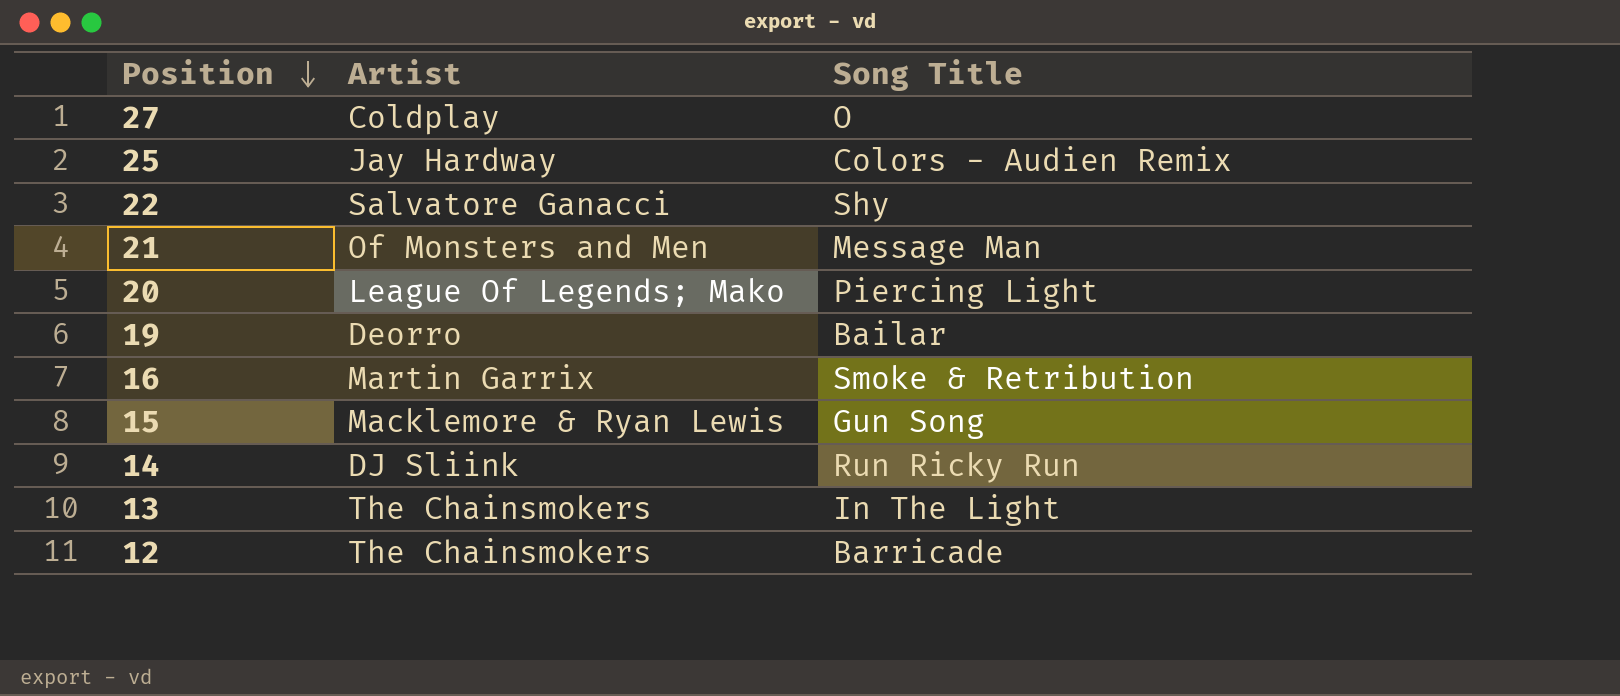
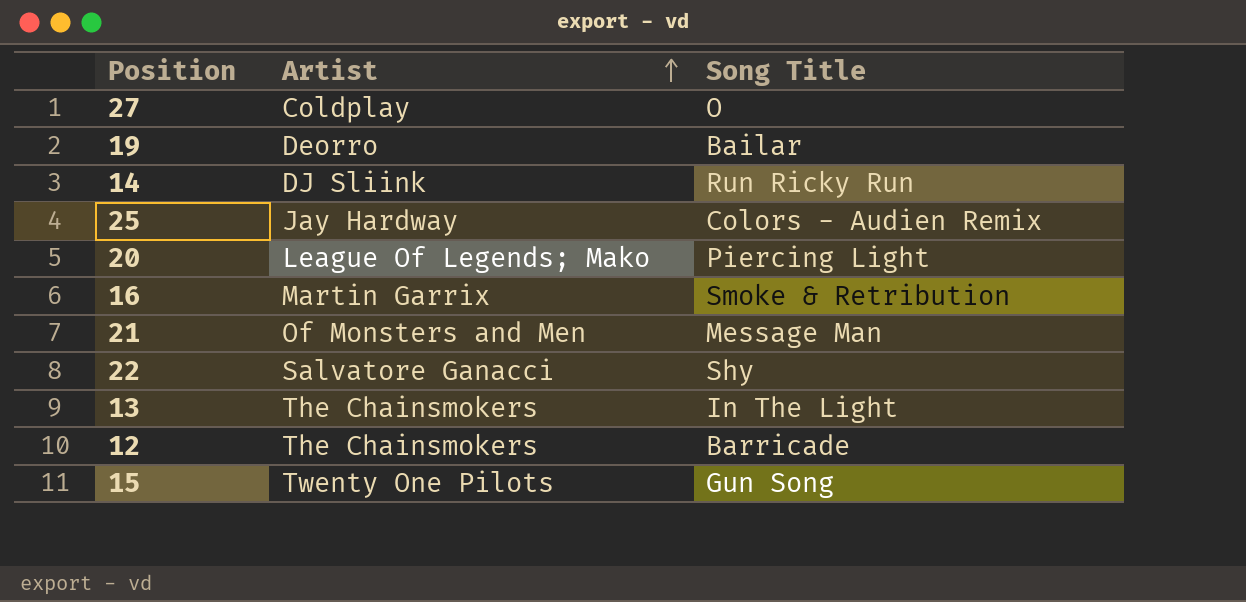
row order: Position descending -> Artist ascending
15 | Artist: Macklemore & Ryan Lewis -> Twenty One Pilots

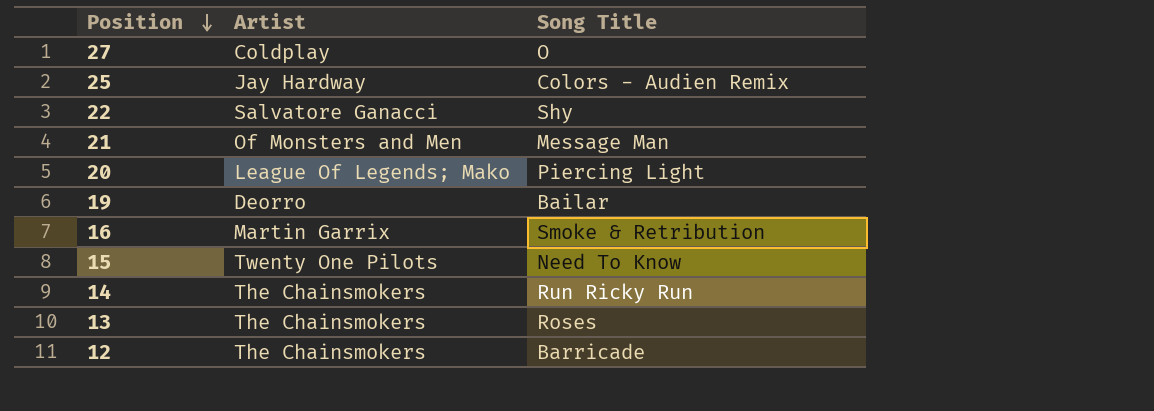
row order: Artist ascending -> Position descending
15 | Song Title: Gun Song -> Need To Know
14 | Artist: DJ Sliink -> The Chainsmokers
13 | Song Title: In The Light -> Roses

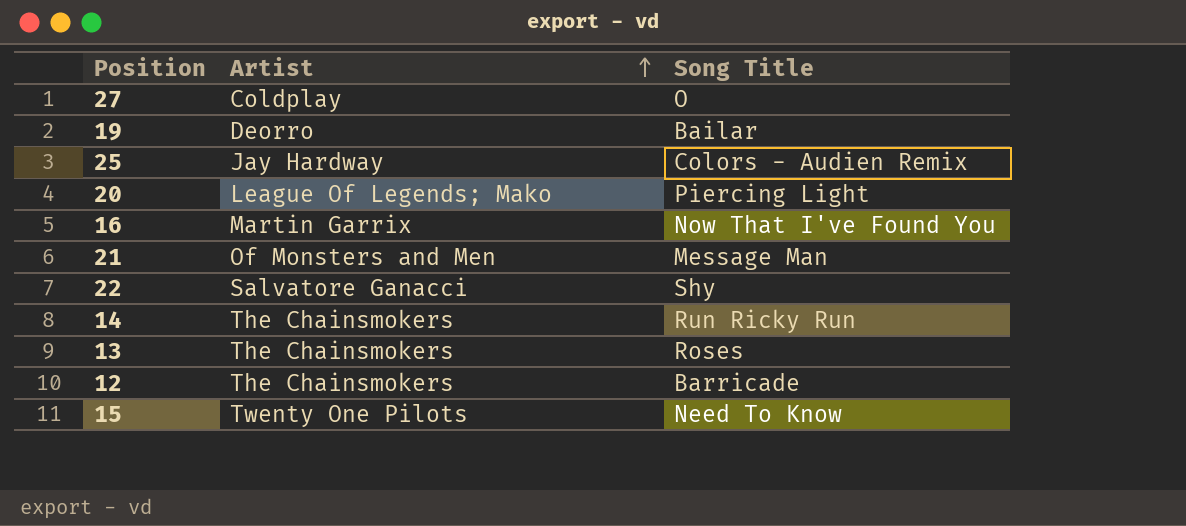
row order: Position descending -> Artist ascending
16 | Song Title: Smoke & Retribution -> Now That I've Found You

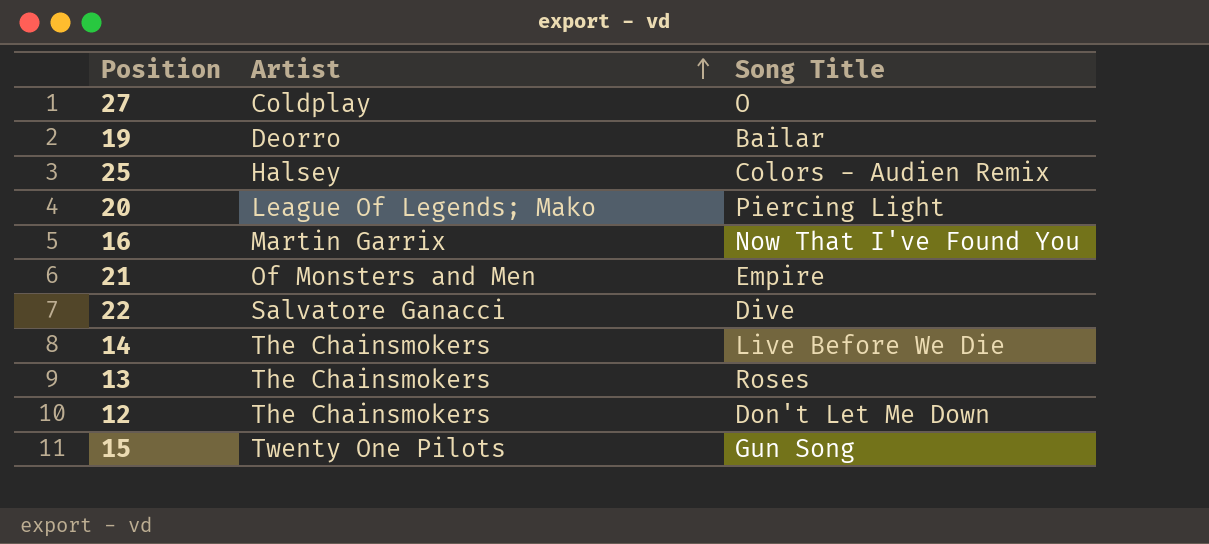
25 | Artist: Jay Hardway -> Halsey
21 | Song Title: Message Man -> Empire
22 | Song Title: Shy -> Dive
14 | Song Title: Run Ricky Run -> Live Before We Die
12 | Song Title: Barricade -> Don't Let Me Down
15 | Song Title: Need To Know -> Gun Song

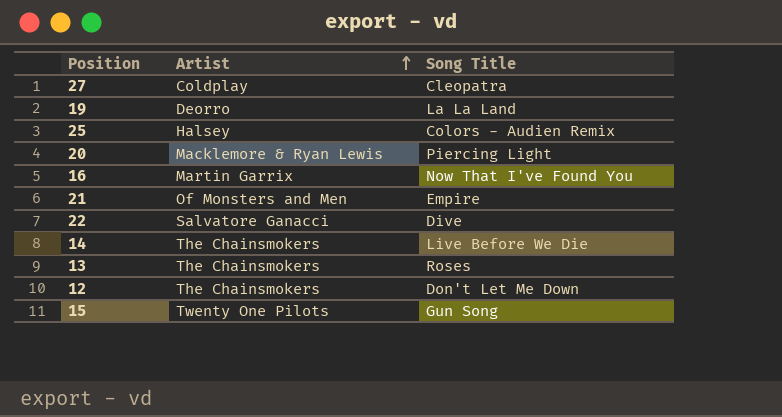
27 | Song Title: O -> Cleopatra
19 | Song Title: Bailar -> La La Land
20 | Artist: League Of Legends; Mako -> Macklemore & Ryan Lewis

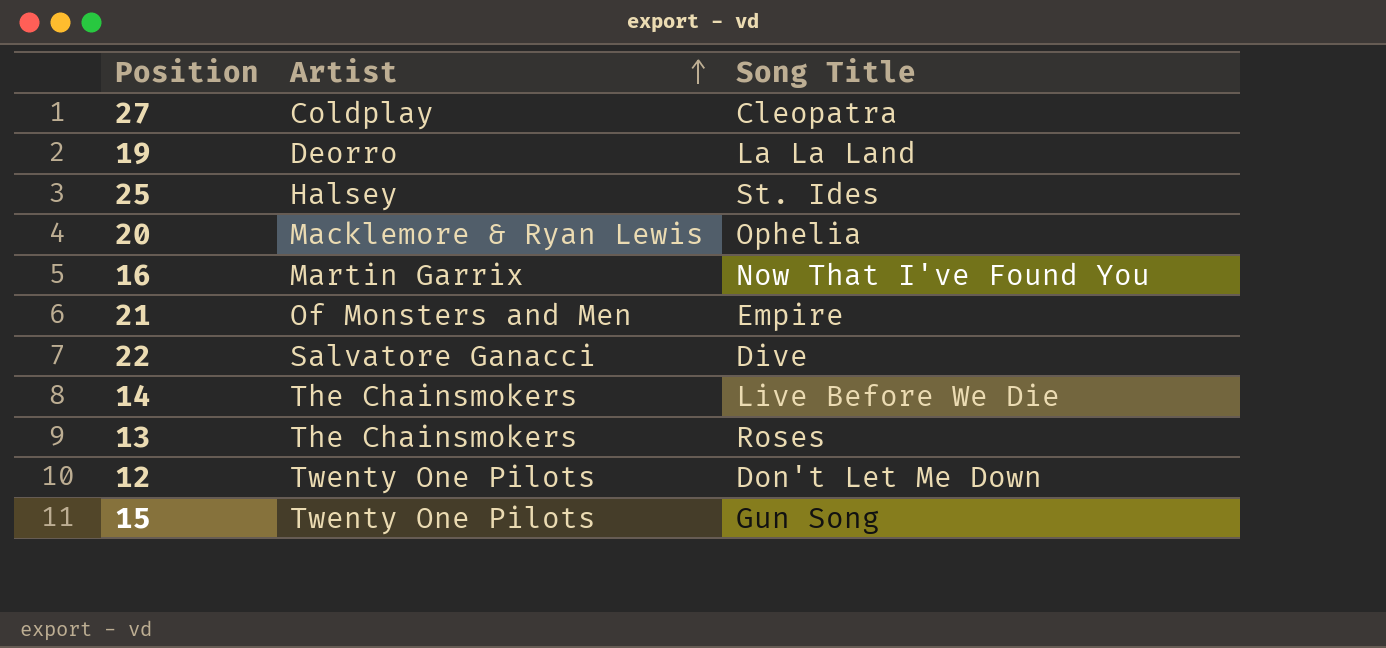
25 | Song Title: Colors - Audien Remix -> St. Ides
20 | Song Title: Piercing Light -> Ophelia
12 | Artist: The Chainsmokers -> Twenty One Pilots

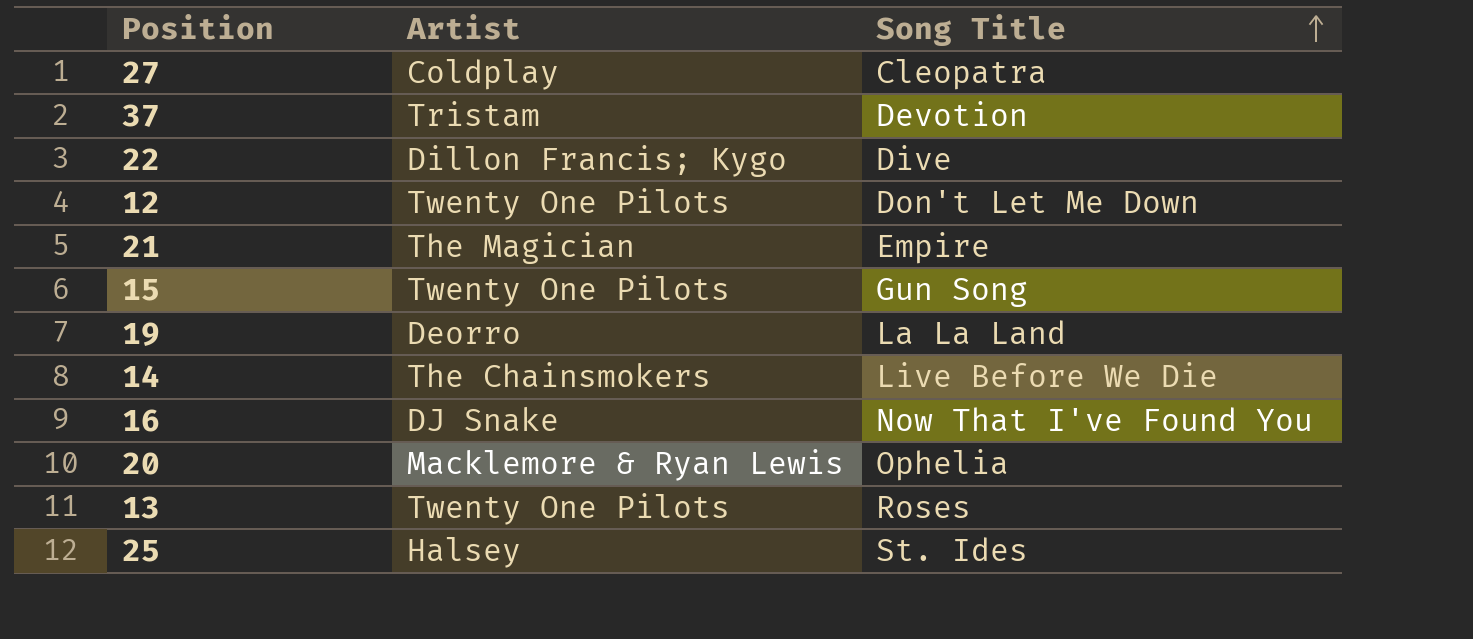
row order: Artist ascending -> Song Title ascending
row 37: none -> Tristam | Devotion
22 | Artist: Salvatore Ganacci -> Dillon Francis; Kygo
21 | Artist: Of Monsters and Men -> The Magician
16 | Artist: Martin Garrix -> DJ Snake
13 | Artist: The Chainsmokers -> Twenty One Pilots

